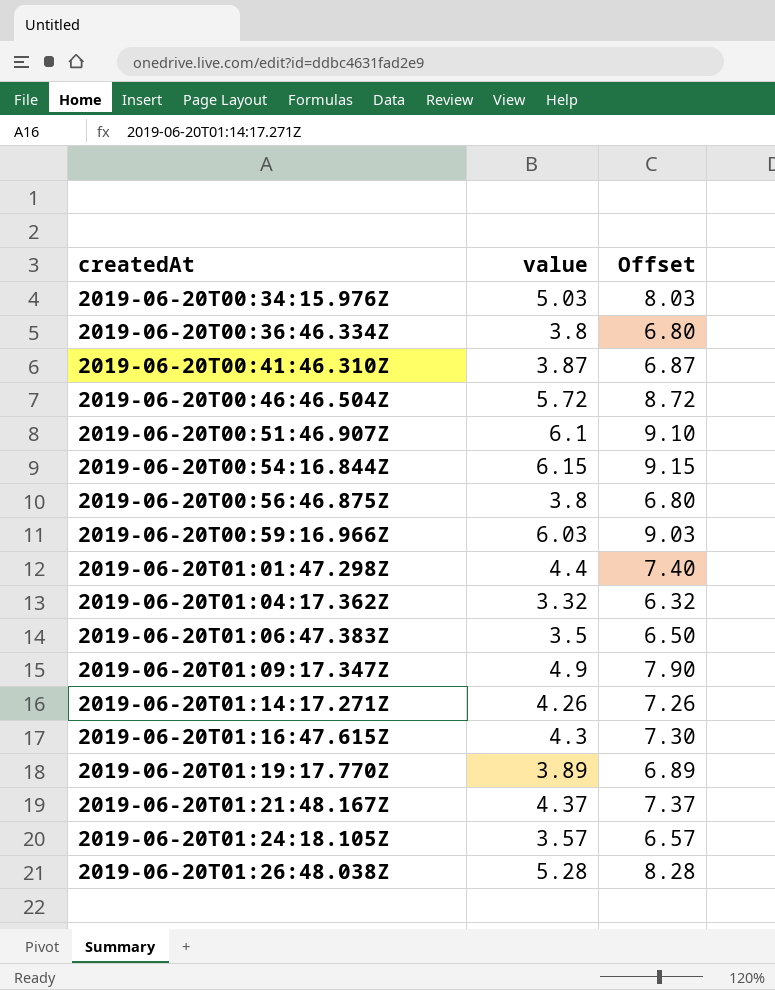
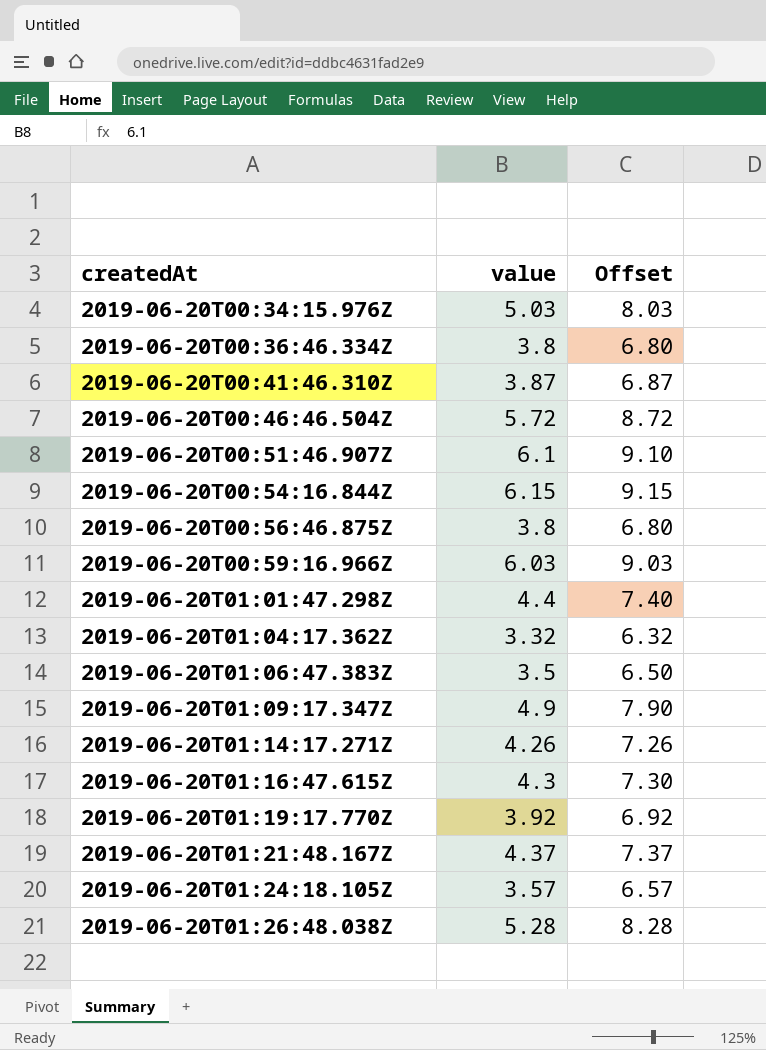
2019-06-20T01:19:17.770Z | value: 3.89 -> 3.92
2019-06-20T01:19:17.770Z | Offset: 6.89 -> 6.92

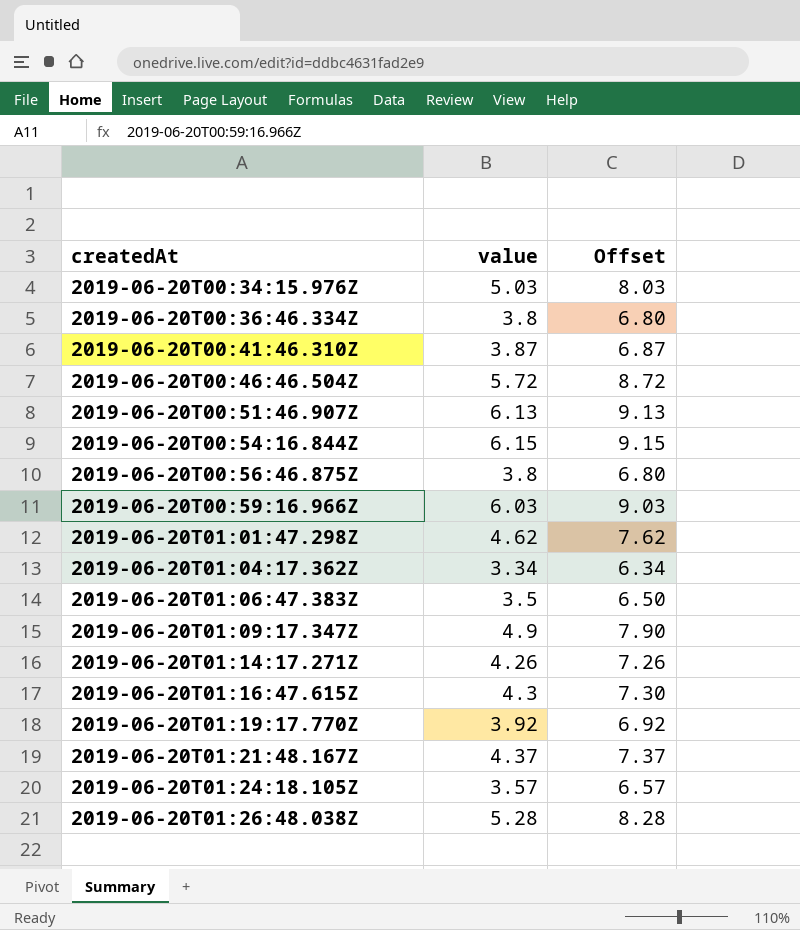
2019-06-20T00:51:46.907Z | value: 6.1 -> 6.13
2019-06-20T00:51:46.907Z | Offset: 9.10 -> 9.13
2019-06-20T01:01:47.298Z | value: 4.4 -> 4.62
2019-06-20T01:01:47.298Z | Offset: 7.40 -> 7.62
2019-06-20T01:04:17.362Z | value: 3.32 -> 3.34
2019-06-20T01:04:17.362Z | Offset: 6.32 -> 6.34

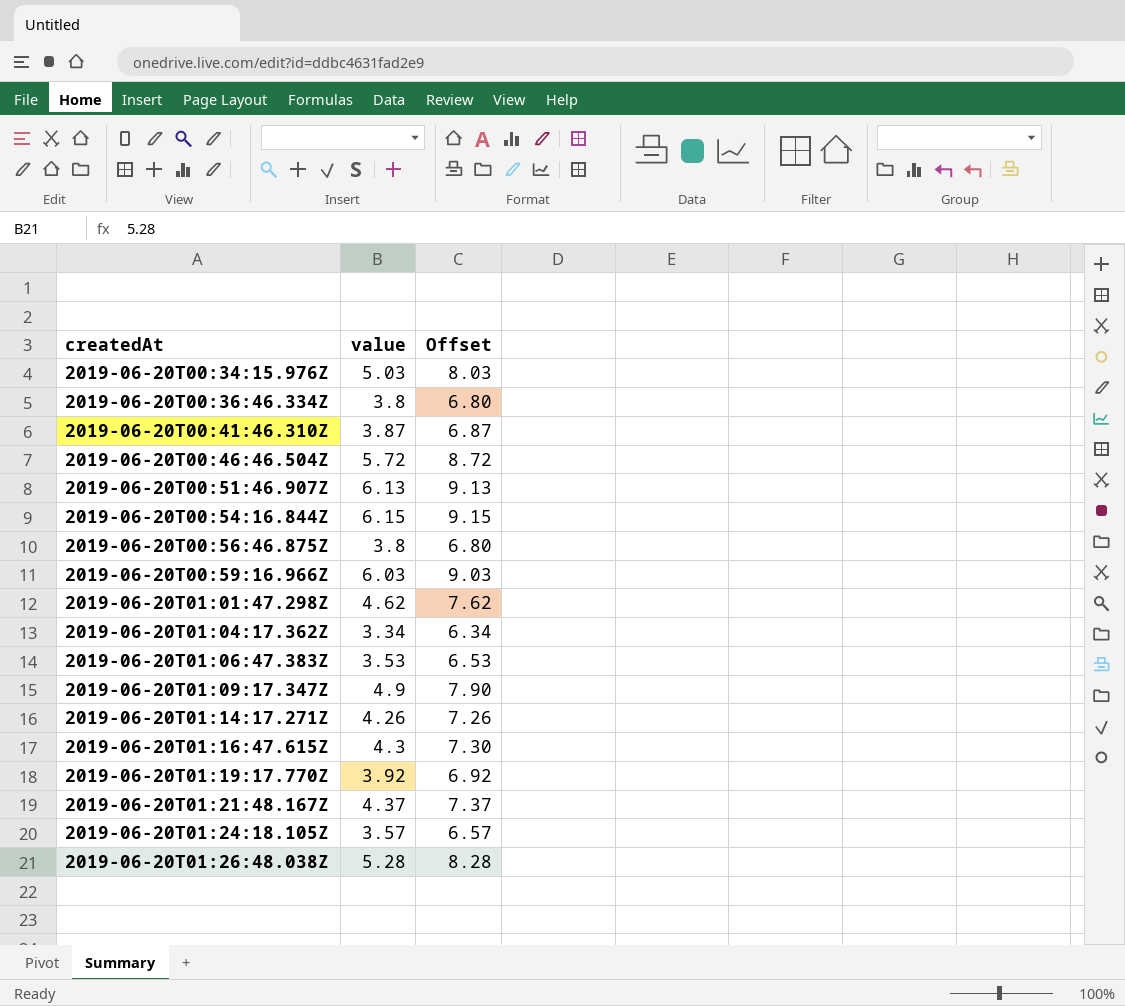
2019-06-20T01:06:47.383Z | value: 3.5 -> 3.53
2019-06-20T01:06:47.383Z | Offset: 6.50 -> 6.53

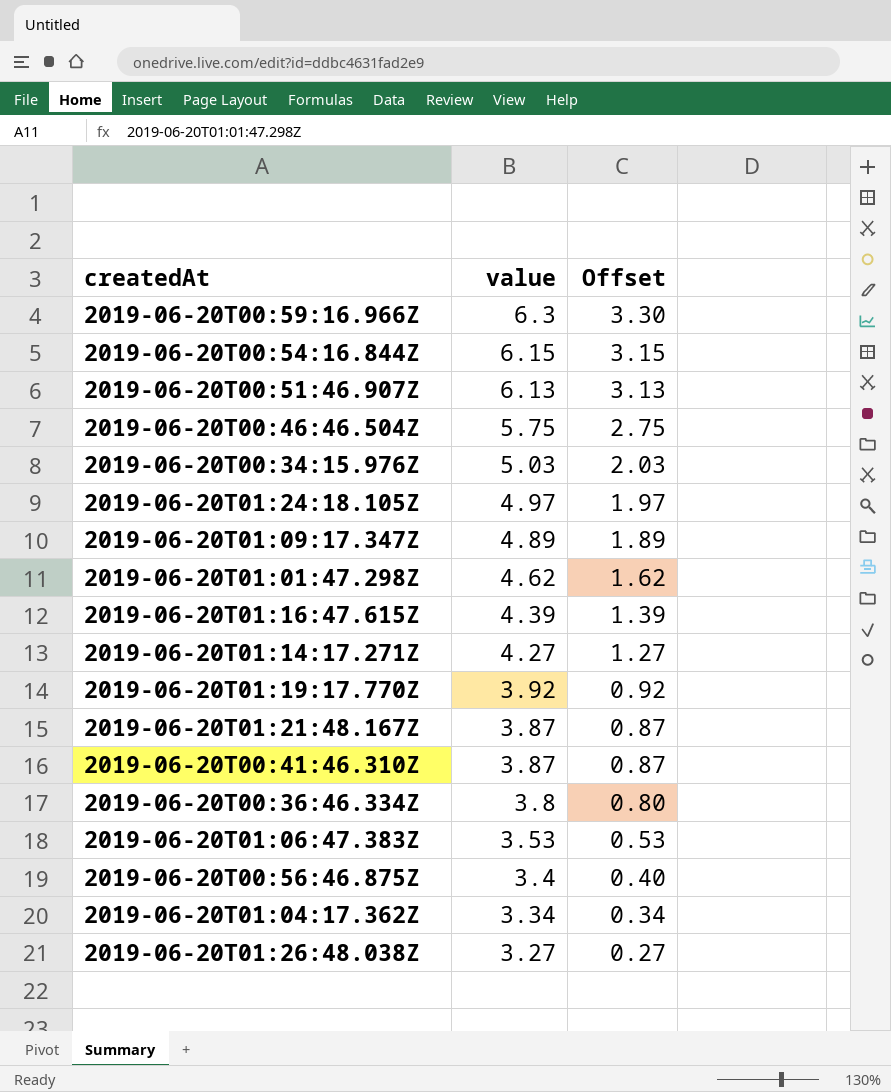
row order: createdAt ascending -> value descending
column Offset | formula: [value] + 3 -> [value] - 3
2019-06-20T00:59:16.966Z | value: 6.03 -> 6.3
2019-06-20T00:46:46.504Z | value: 5.72 -> 5.75
2019-06-20T01:24:18.105Z | value: 3.57 -> 4.97
2019-06-20T01:09:17.347Z | value: 4.9 -> 4.89
2019-06-20T01:16:47.615Z | value: 4.3 -> 4.39
2019-06-20T01:14:17.271Z | value: 4.26 -> 4.27
2019-06-20T01:21:48.167Z | value: 4.37 -> 3.87
2019-06-20T00:56:46.875Z | value: 3.8 -> 3.4
2019-06-20T01:26:48.038Z | value: 5.28 -> 3.27

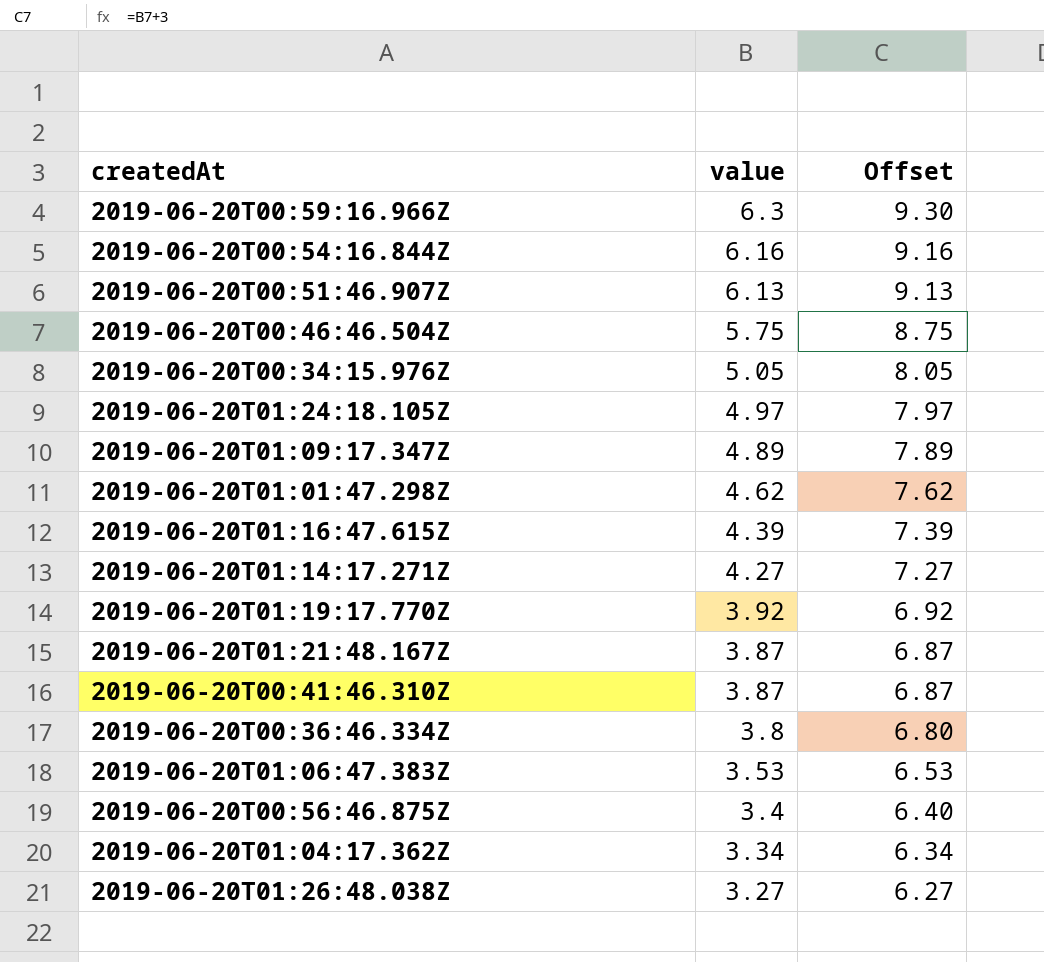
column Offset | formula: [value] - 3 -> [value] + 3
2019-06-20T00:54:16.844Z | value: 6.15 -> 6.16
2019-06-20T00:34:15.976Z | value: 5.03 -> 5.05

